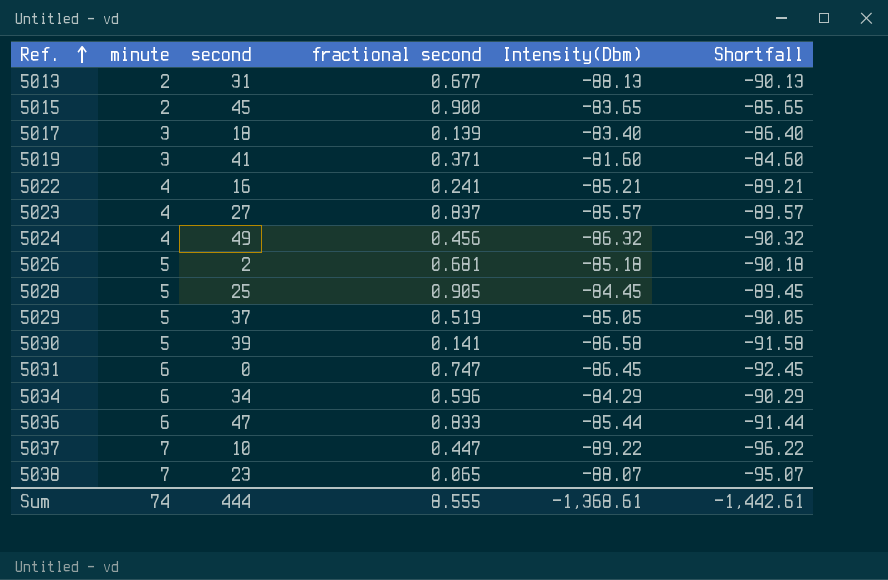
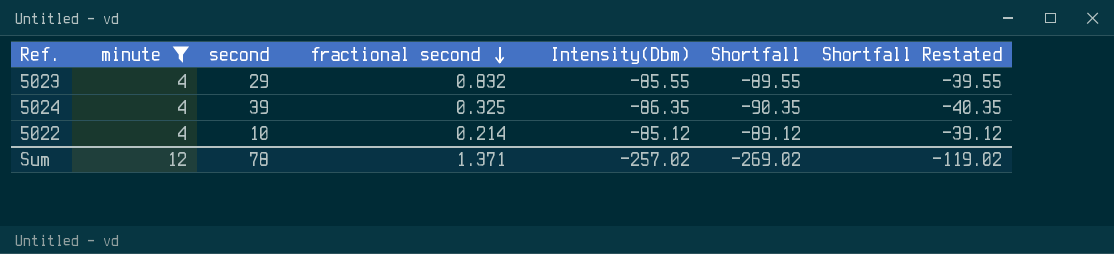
filter: none -> minute = 4
row order: Ref. ascending -> fractional second descending
column Shortfall Restated | formula: none -> [Shortfall] + 50
5023 | second: 27 -> 29
5023 | fractional second: 0.837 -> 0.832
5023 | Intensity(Dbm): -85.57 -> -85.55
5023 | Shortfall: -89.57 -> -89.55
5024 | second: 49 -> 39
5024 | fractional second: 0.456 -> 0.325
5024 | Intensity(Dbm): -86.32 -> -86.35
5024 | Shortfall: -90.32 -> -90.35
5022 | second: 16 -> 10
5022 | fractional second: 0.241 -> 0.214
5022 | Intensity(Dbm): -85.21 -> -85.12
5022 | Shortfall: -89.21 -> -89.12
Sum | minute: 74 -> 12
Sum | second: 444 -> 78
Sum | fractional second: 8.555 -> 1.371
Sum | Intensity(Dbm): -1,368.61 -> -257.02
Sum | Shortfall: -1,442.61 -> -269.02

